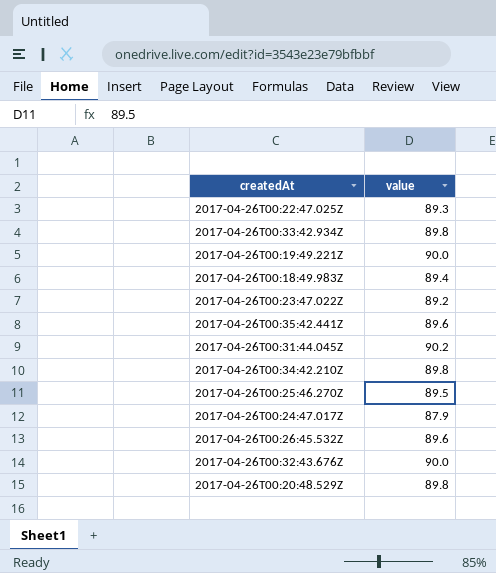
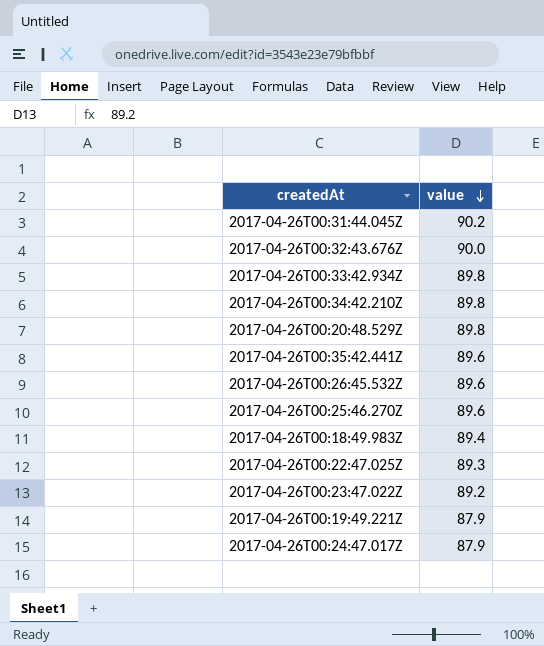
row order: none -> value descending
2017-04-26T00:25:46.270Z | value: 89.5 -> 89.6
2017-04-26T00:19:49.221Z | value: 90.0 -> 87.9

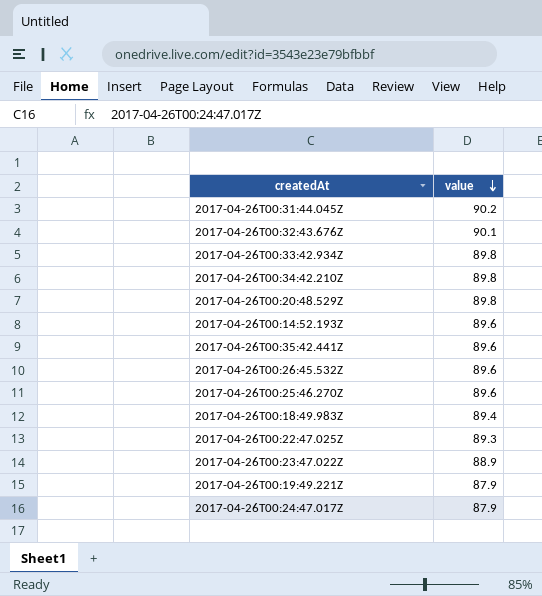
2017-04-26T00:32:43.676Z | value: 90.0 -> 90.1
row 2017-04-26T00:14:52.193Z: none -> 89.6
2017-04-26T00:23:47.022Z | value: 89.2 -> 88.9

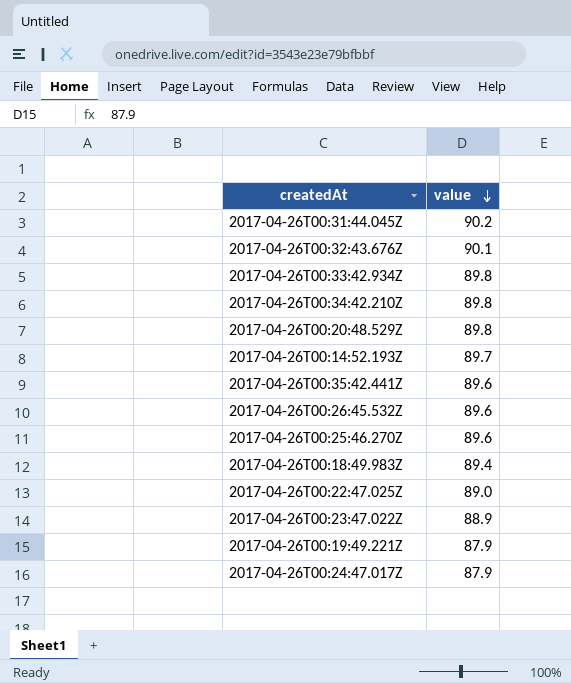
2017-04-26T00:14:52.193Z | value: 89.6 -> 89.7
2017-04-26T00:22:47.025Z | value: 89.3 -> 89.0

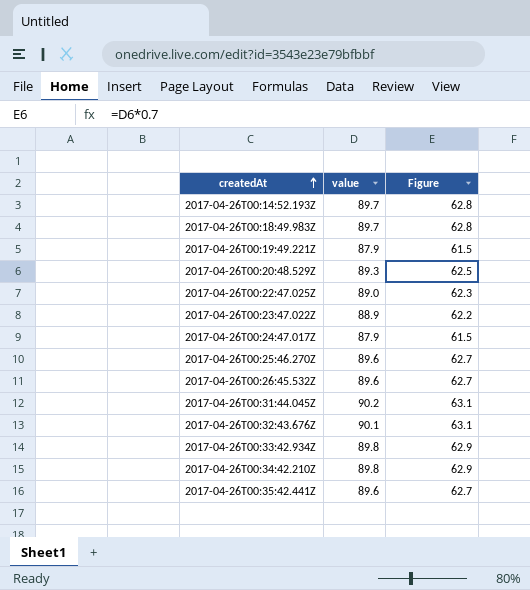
row order: value descending -> createdAt ascending
column Figure | formula: none -> [value] * 0.7
2017-04-26T00:18:49.983Z | value: 89.4 -> 89.7
2017-04-26T00:20:48.529Z | value: 89.8 -> 89.3

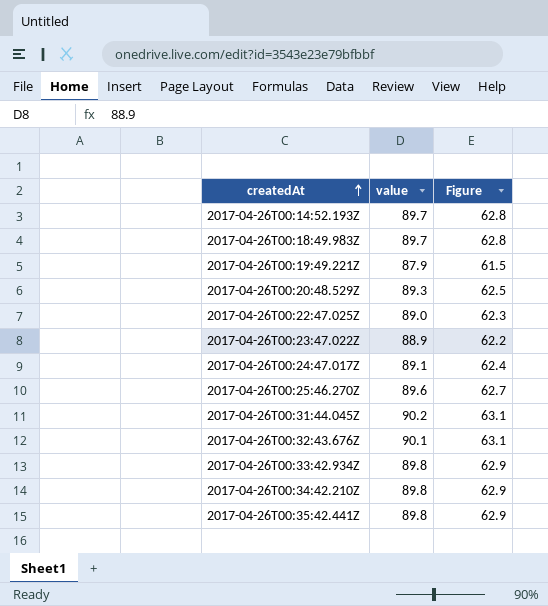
row 2017-04-26T00:26:45.532Z: 89.6 | 62.7 -> none
2017-04-26T00:24:47.017Z | value: 87.9 -> 89.1
2017-04-26T00:24:47.017Z | Figure: 61.5 -> 62.4
2017-04-26T00:35:42.441Z | value: 89.6 -> 89.8
2017-04-26T00:35:42.441Z | Figure: 62.7 -> 62.9

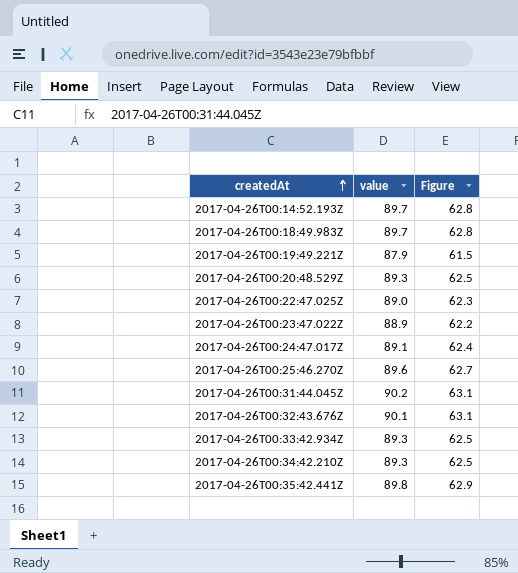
2017-04-26T00:33:42.934Z | value: 89.8 -> 89.3
2017-04-26T00:33:42.934Z | Figure: 62.9 -> 62.5
2017-04-26T00:34:42.210Z | value: 89.8 -> 89.3
2017-04-26T00:34:42.210Z | Figure: 62.9 -> 62.5

